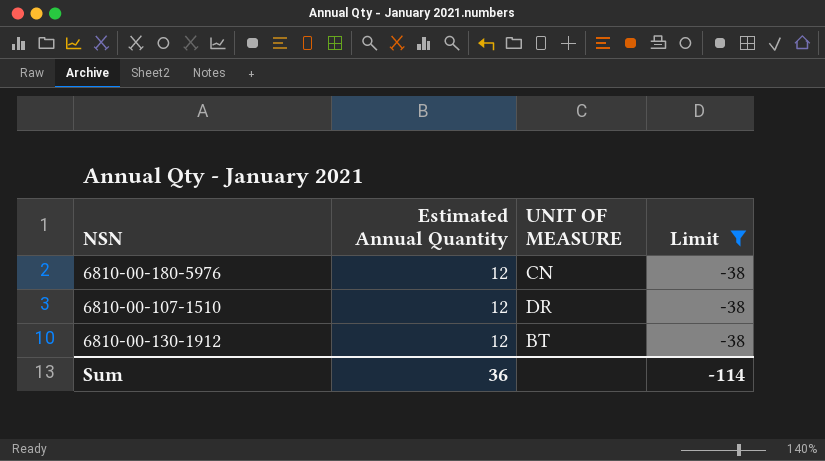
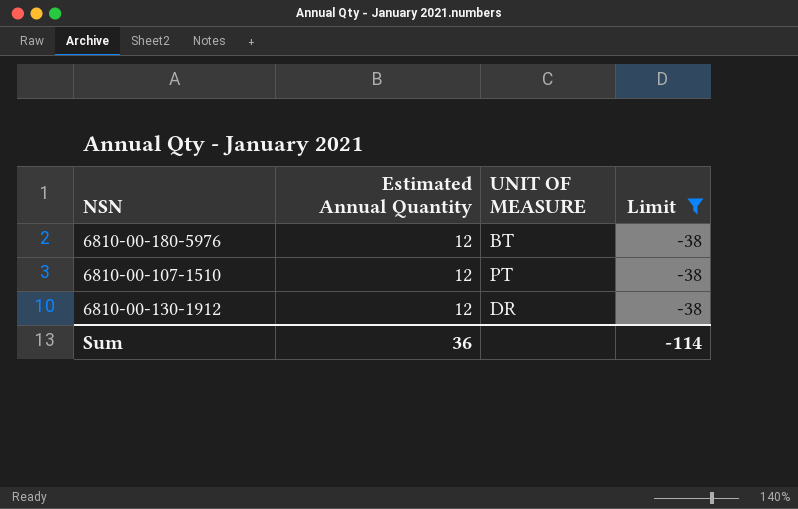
6810-00-180-5976 | UNIT OF MEASURE: CN -> BT
6810-00-107-1510 | UNIT OF MEASURE: DR -> PT
6810-00-130-1912 | UNIT OF MEASURE: BT -> DR

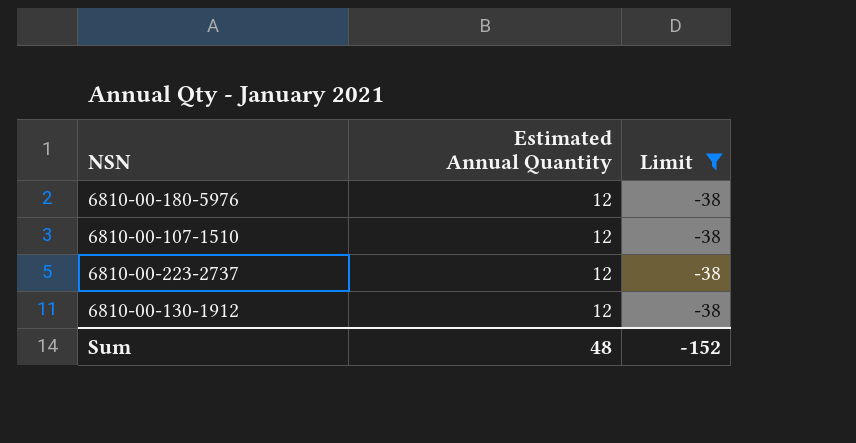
column UNIT OF MEASURE | position: 3 -> none
row 6810-00-223-2737: none -> 12 | -38
Sum | Estimated Annual Quantity: 36 -> 48
Sum | Limit: -114 -> -152

